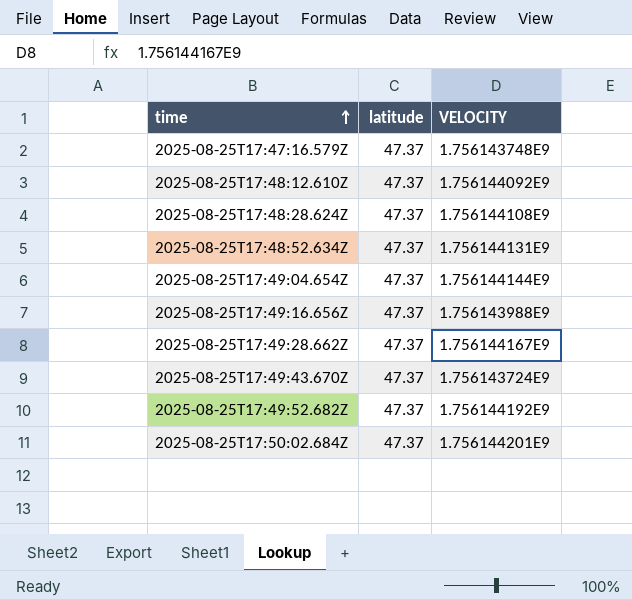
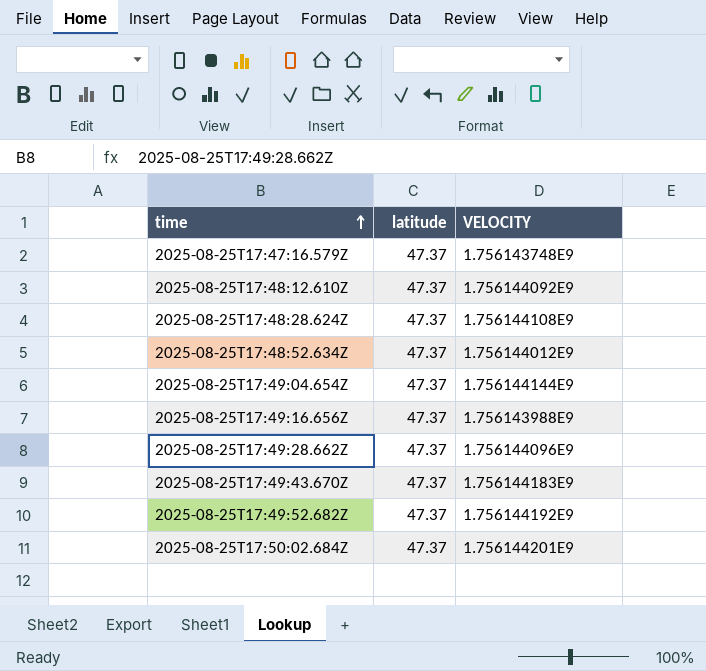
2025-08-25T17:48:52.634Z | VELOCITY: 1.756144131E9 -> 1.756144012E9
2025-08-25T17:49:28.662Z | VELOCITY: 1.756144167E9 -> 1.756144096E9
2025-08-25T17:49:43.670Z | VELOCITY: 1.756143724E9 -> 1.756144183E9

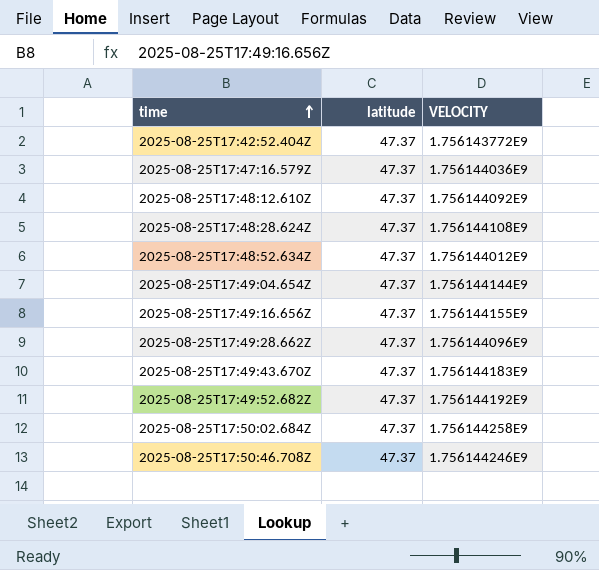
row 2025-08-25T17:42:52.404Z: none -> 47.37 | 1.756143772E9
2025-08-25T17:47:16.579Z | VELOCITY: 1.756143748E9 -> 1.756144036E9
2025-08-25T17:49:16.656Z | VELOCITY: 1.756143988E9 -> 1.756144155E9
2025-08-25T17:50:02.684Z | VELOCITY: 1.756144201E9 -> 1.756144258E9
row 2025-08-25T17:50:46.708Z: none -> 47.37 | 1.756144246E9

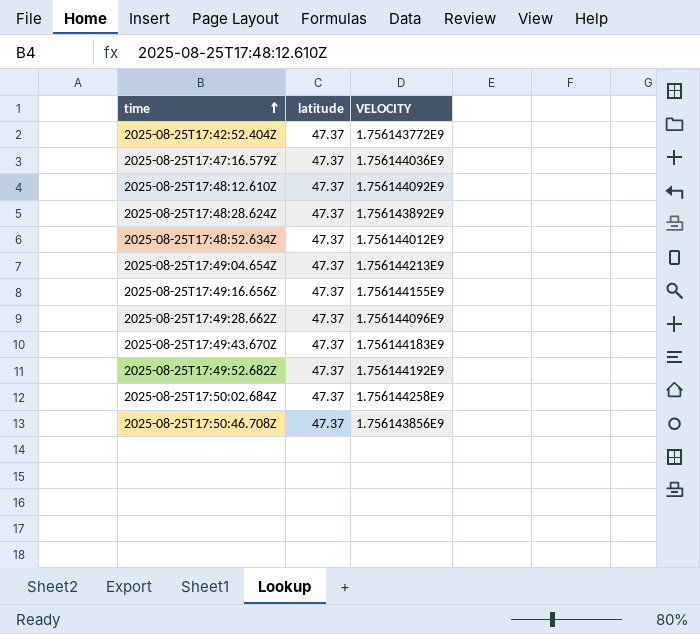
2025-08-25T17:48:28.624Z | VELOCITY: 1.756144108E9 -> 1.756143892E9
2025-08-25T17:49:04.654Z | VELOCITY: 1.756144144E9 -> 1.756144213E9
2025-08-25T17:50:46.708Z | VELOCITY: 1.756144246E9 -> 1.756143856E9

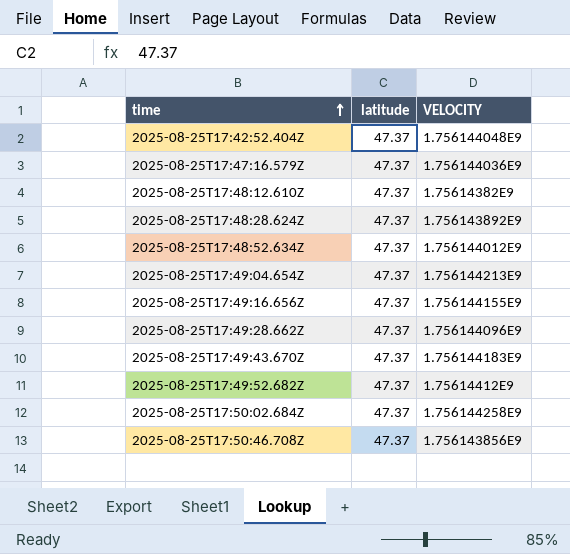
2025-08-25T17:42:52.404Z | VELOCITY: 1.756143772E9 -> 1.756144048E9
2025-08-25T17:48:12.610Z | VELOCITY: 1.756144092E9 -> 1.75614382E9
2025-08-25T17:49:52.682Z | VELOCITY: 1.756144192E9 -> 1.75614412E9

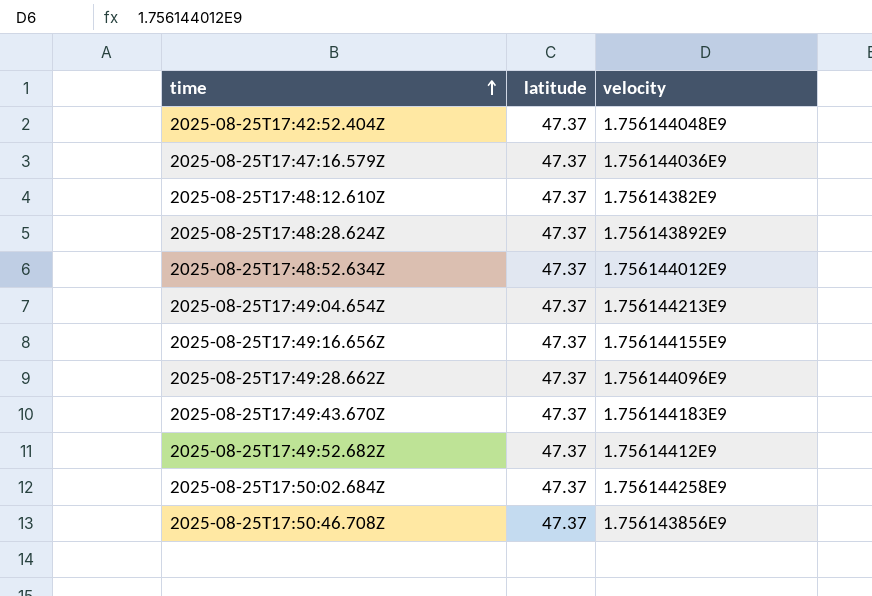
column name: VELOCITY -> velocity

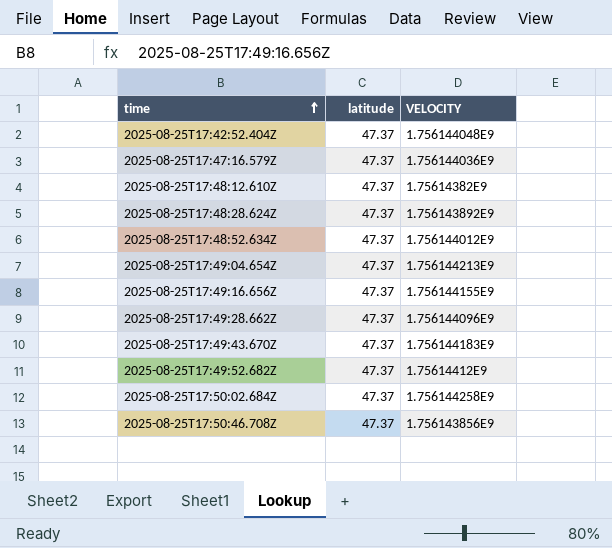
column name: velocity -> VELOCITY

